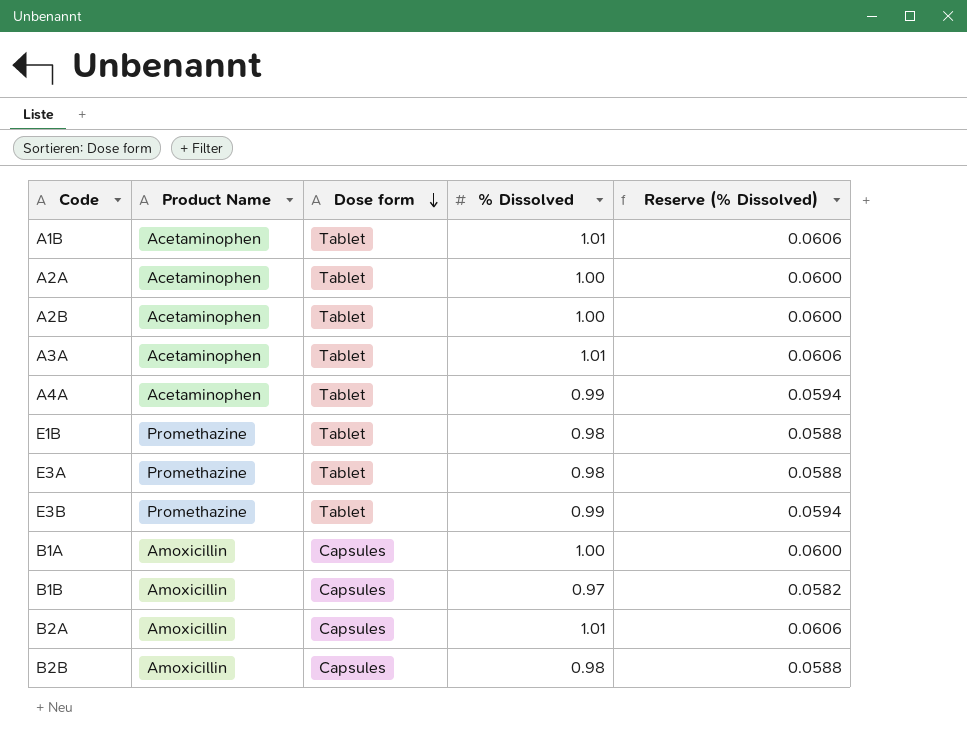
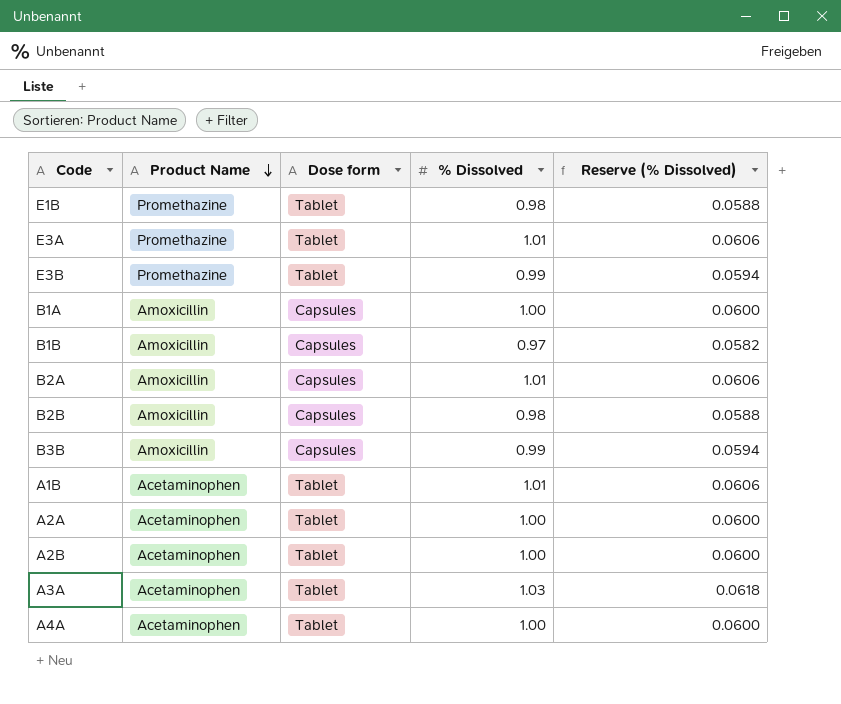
row order: Dose form descending -> Product Name descending
E3A | % Dissolved: 0.98 -> 1.01
E3A | Reserve (% Dissolved): 0.0588 -> 0.0606
row B3B: none -> Amoxicillin | Capsules | 0.99 | 0.0594
A3A | % Dissolved: 1.01 -> 1.03
A3A | Reserve (% Dissolved): 0.0606 -> 0.0618
A4A | % Dissolved: 0.99 -> 1.00
A4A | Reserve (% Dissolved): 0.0594 -> 0.0600

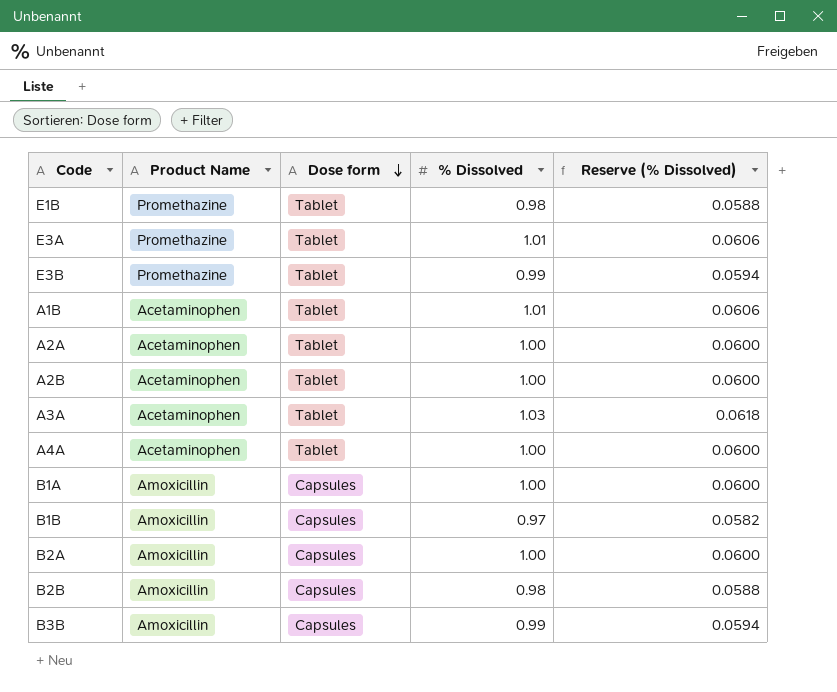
row order: Product Name descending -> Dose form descending
B2A | % Dissolved: 1.01 -> 1.00
B2A | Reserve (% Dissolved): 0.0606 -> 0.0600

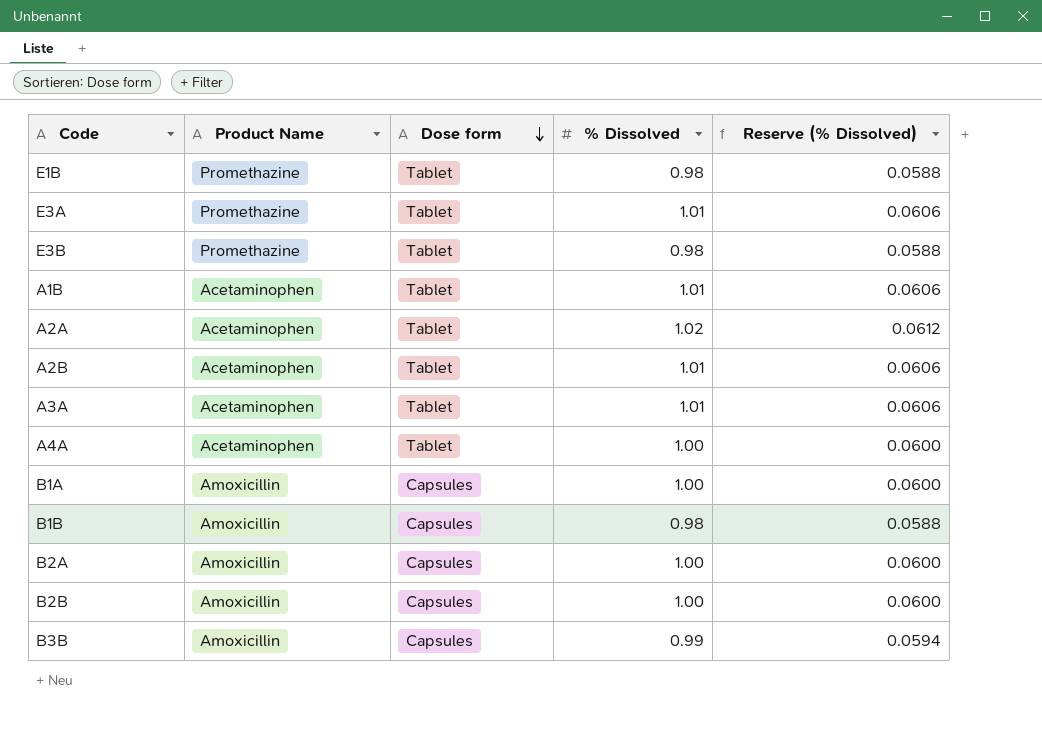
E3B | % Dissolved: 0.99 -> 0.98
E3B | Reserve (% Dissolved): 0.0594 -> 0.0588
A2A | % Dissolved: 1.00 -> 1.02
A2A | Reserve (% Dissolved): 0.0600 -> 0.0612
A2B | % Dissolved: 1.00 -> 1.01
A2B | Reserve (% Dissolved): 0.0600 -> 0.0606
A3A | % Dissolved: 1.03 -> 1.01
A3A | Reserve (% Dissolved): 0.0618 -> 0.0606
B1B | % Dissolved: 0.97 -> 0.98
B1B | Reserve (% Dissolved): 0.0582 -> 0.0588
B2B | % Dissolved: 0.98 -> 1.00
B2B | Reserve (% Dissolved): 0.0588 -> 0.0600

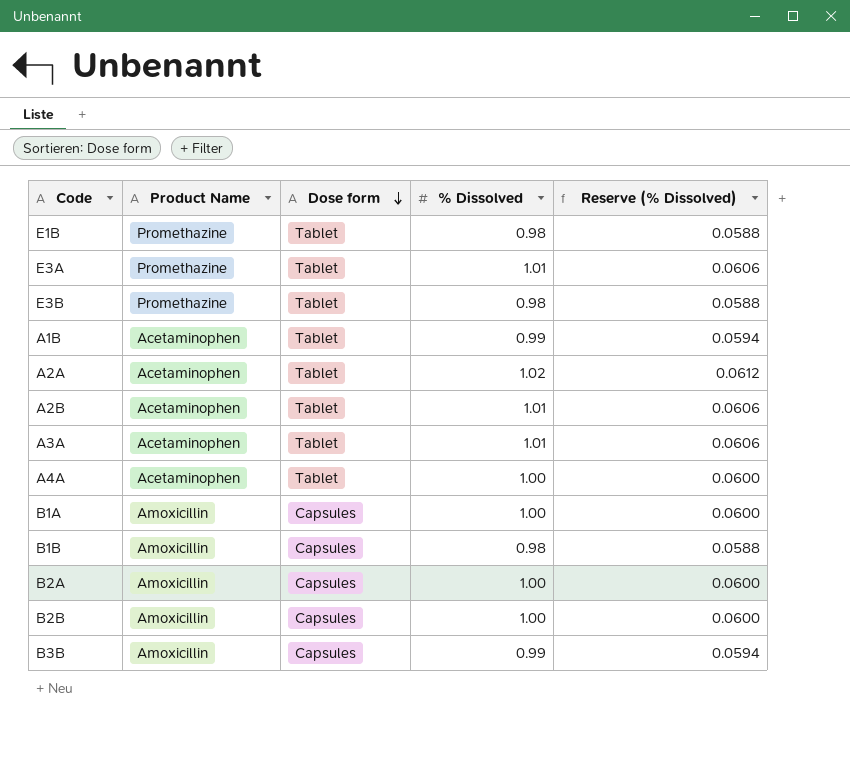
A1B | % Dissolved: 1.01 -> 0.99
A1B | Reserve (% Dissolved): 0.0606 -> 0.0594

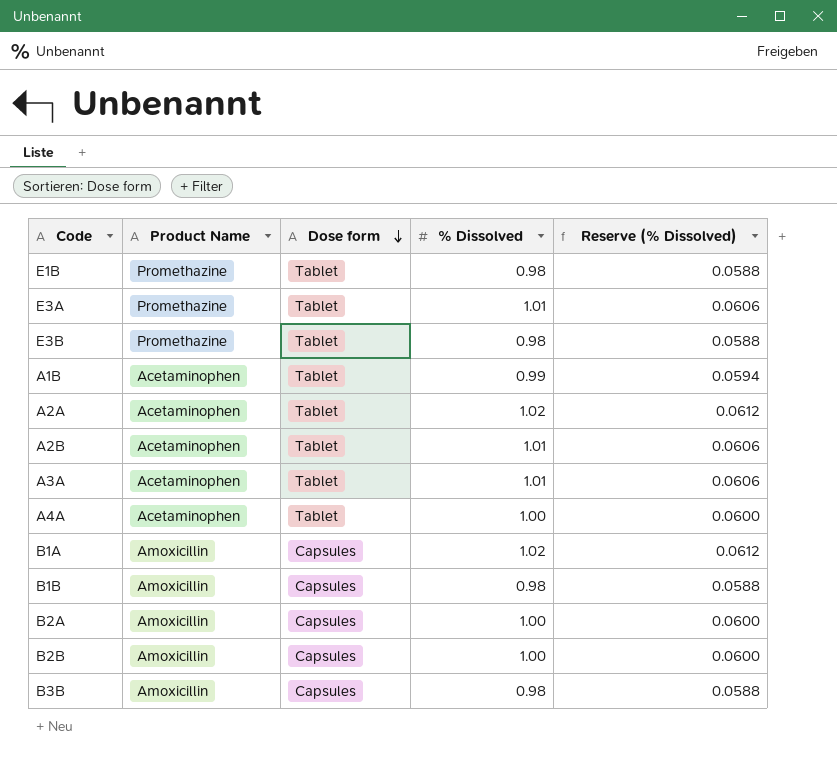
B1A | % Dissolved: 1.00 -> 1.02
B1A | Reserve (% Dissolved): 0.0600 -> 0.0612
B3B | % Dissolved: 0.99 -> 0.98
B3B | Reserve (% Dissolved): 0.0594 -> 0.0588

